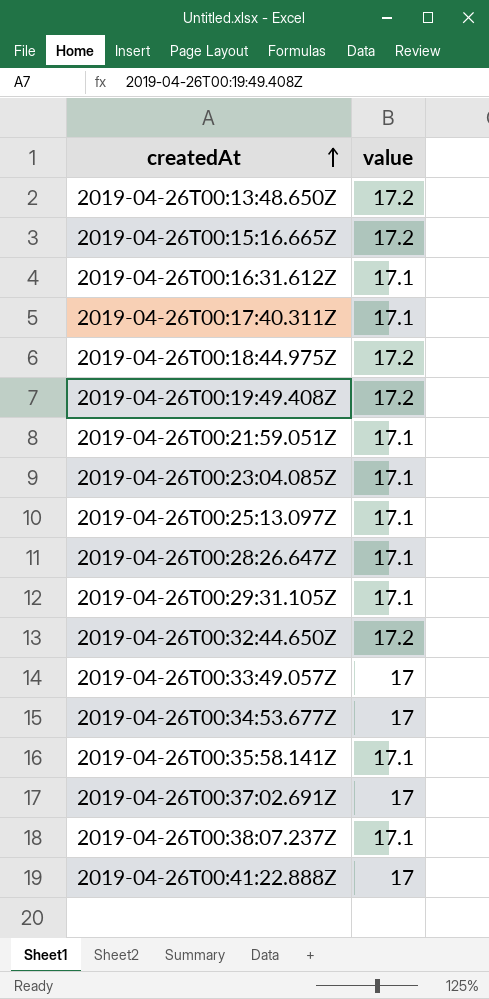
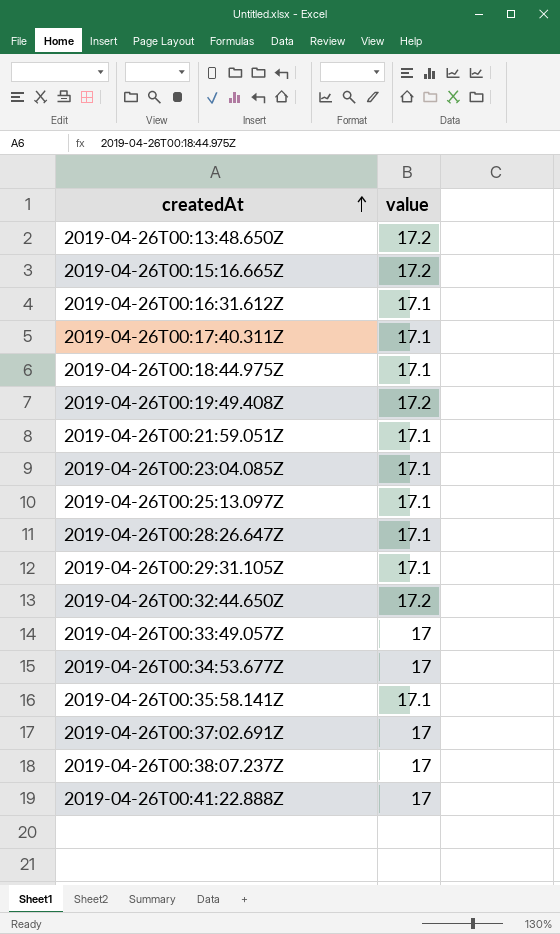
2019-04-26T00:18:44.975Z | value: 17.2 -> 17.1
2019-04-26T00:38:07.237Z | value: 17.1 -> 17

